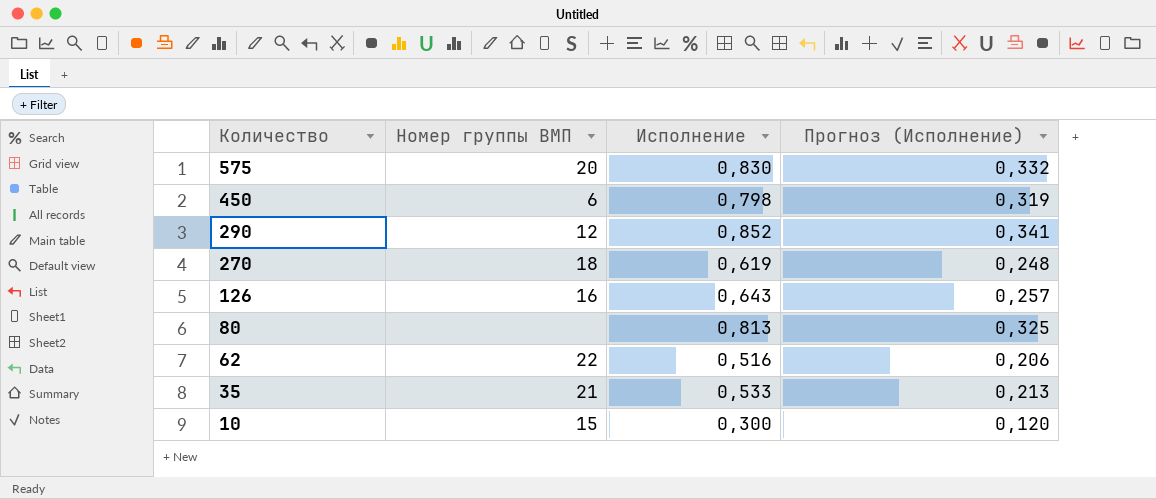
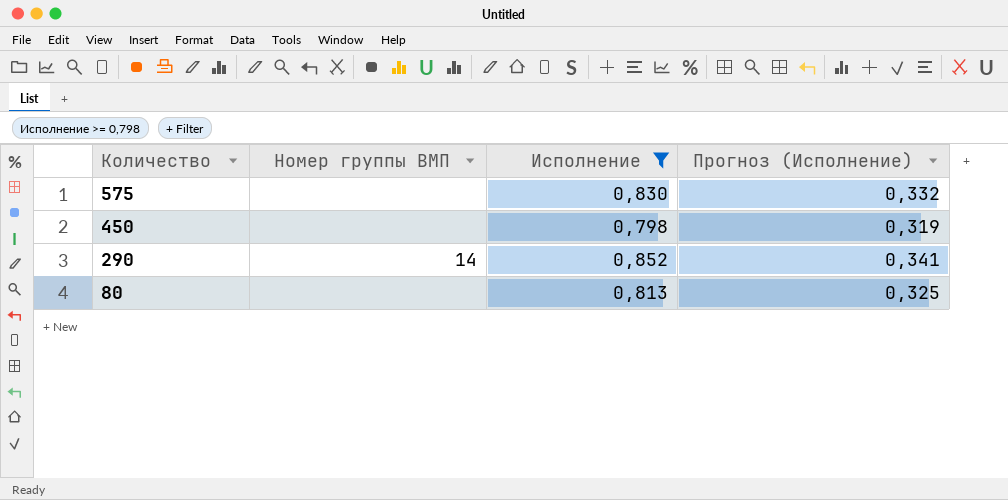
filter: none -> Исполнение >= 0,798
575 | Номер группы ВМП: 20 -> none
450 | Номер группы ВМП: 6 -> none
290 | Номер группы ВМП: 12 -> 14

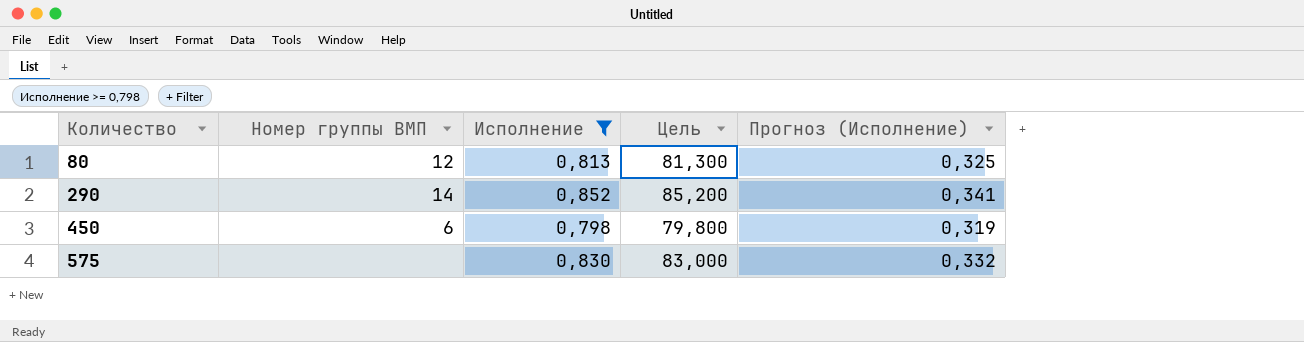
row order: Количество descending -> Количество ascending
column Цель | formula: none -> [Исполнение] * 100
80 | Номер группы ВМП: none -> 12
450 | Номер группы ВМП: none -> 6

